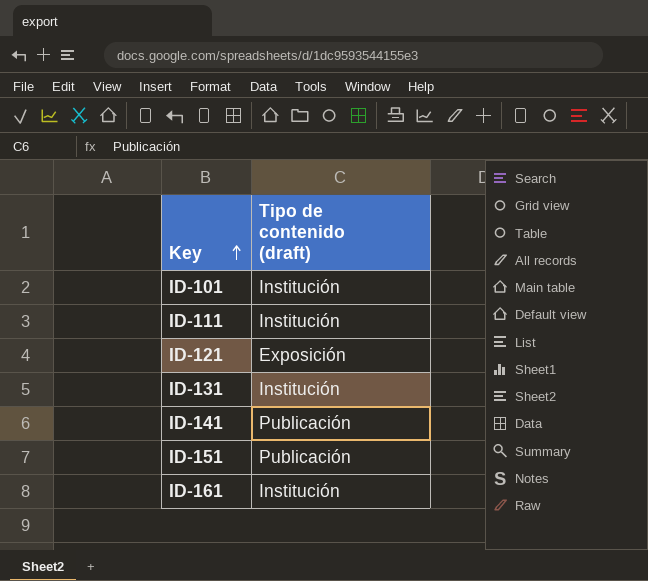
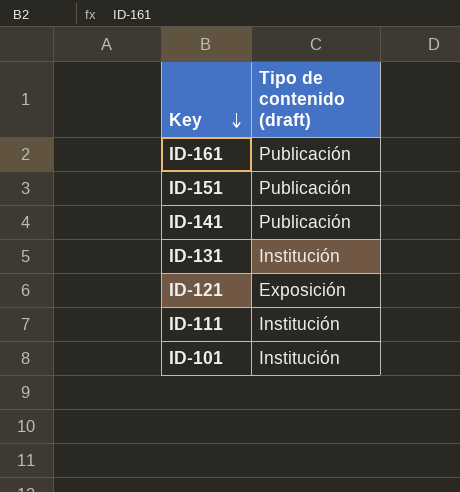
row order: Key ascending -> Key descending
ID-161 | Tipo de contenido (draft): Institución -> Publicación

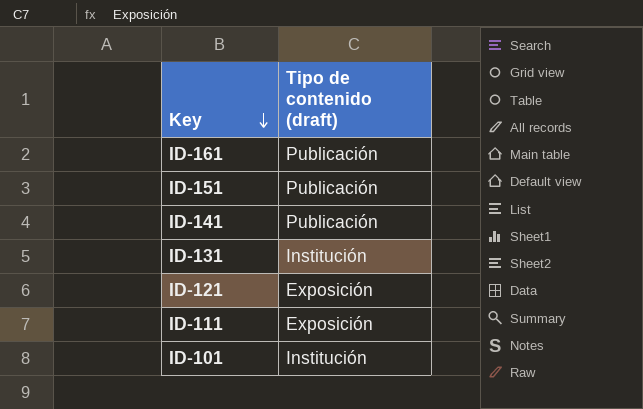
ID-111 | Tipo de contenido (draft): Institución -> Exposición

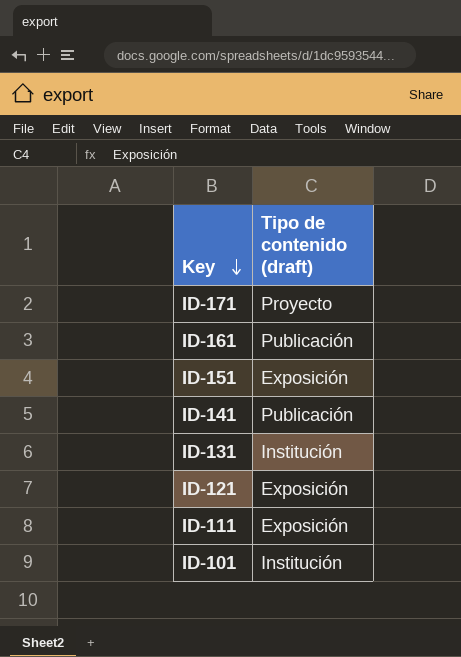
row ID-171: none -> Proyecto
ID-151 | Tipo de contenido (draft): Publicación -> Exposición

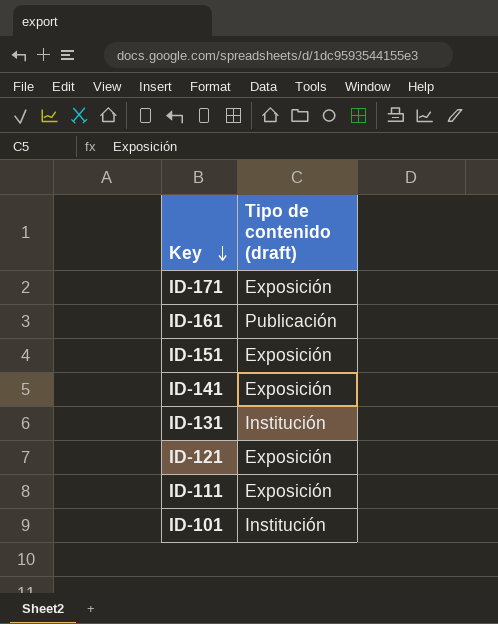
ID-171 | Tipo de contenido (draft): Proyecto -> Exposición
ID-141 | Tipo de contenido (draft): Publicación -> Exposición

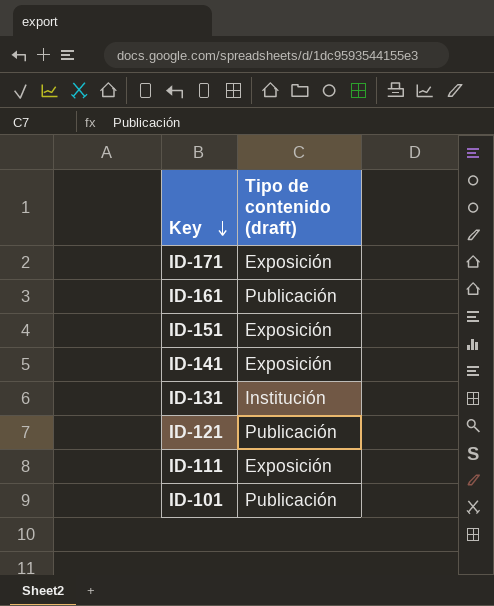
ID-121 | Tipo de contenido (draft): Exposición -> Publicación
ID-101 | Tipo de contenido (draft): Institución -> Publicación

